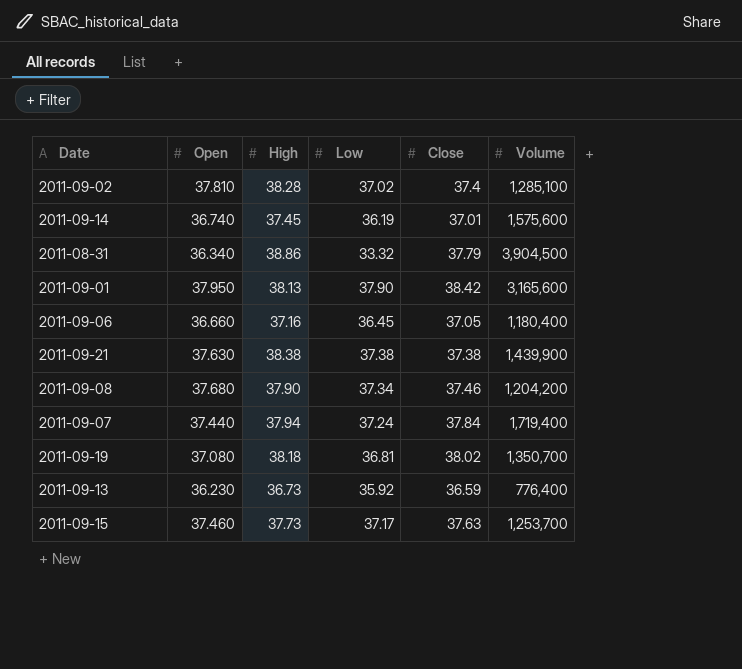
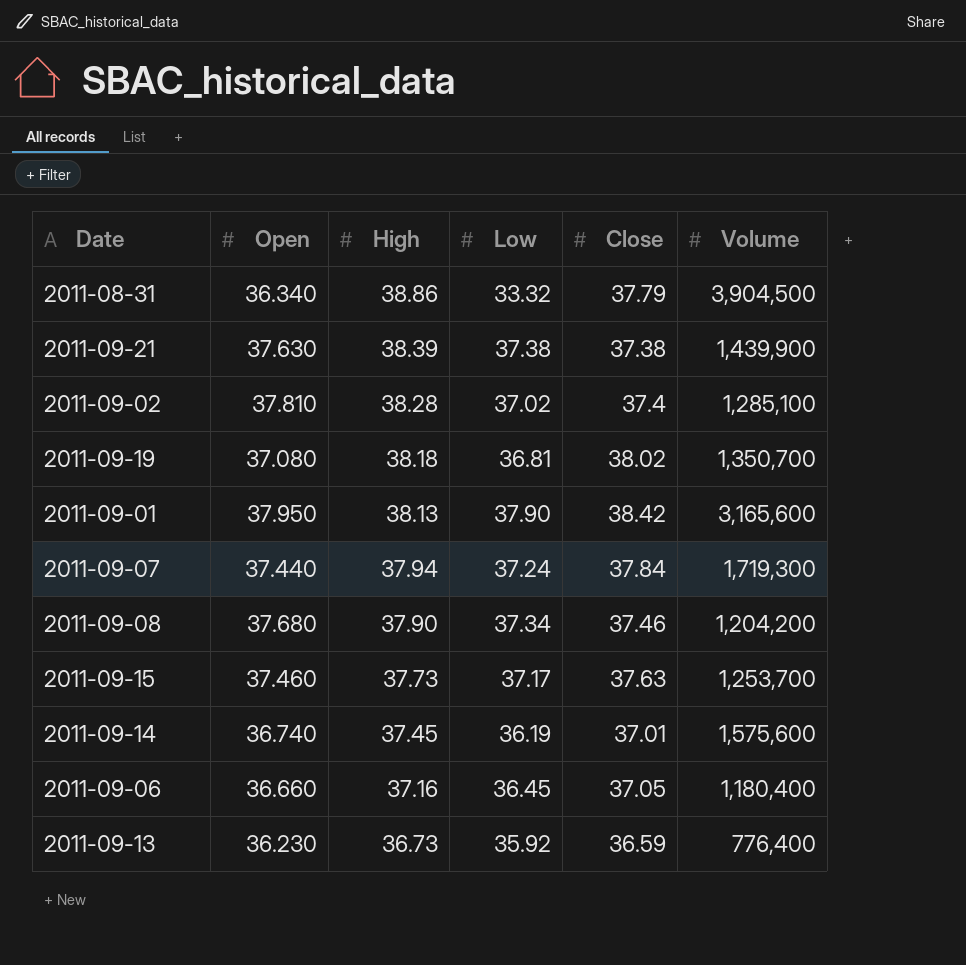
row order: none -> High descending
2011-09-21 | High: 38.38 -> 38.39
2011-09-07 | Volume: 1,719,400 -> 1,719,300

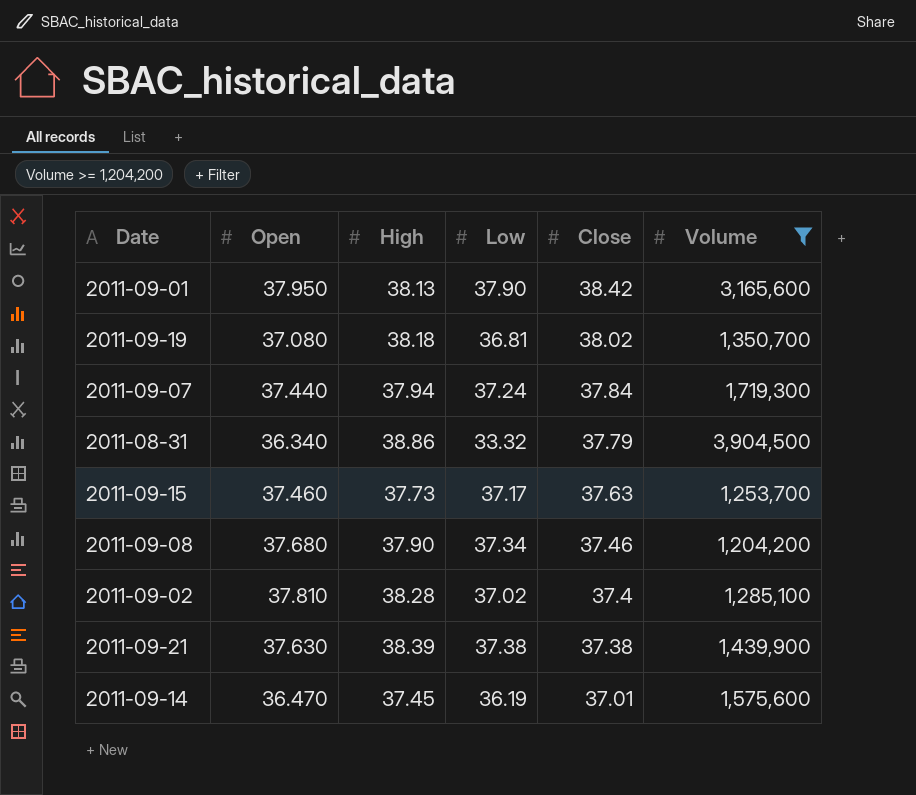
filter: none -> Volume >= 1,204,200
row order: High descending -> Close descending
2011-09-14 | Open: 36.740 -> 36.470

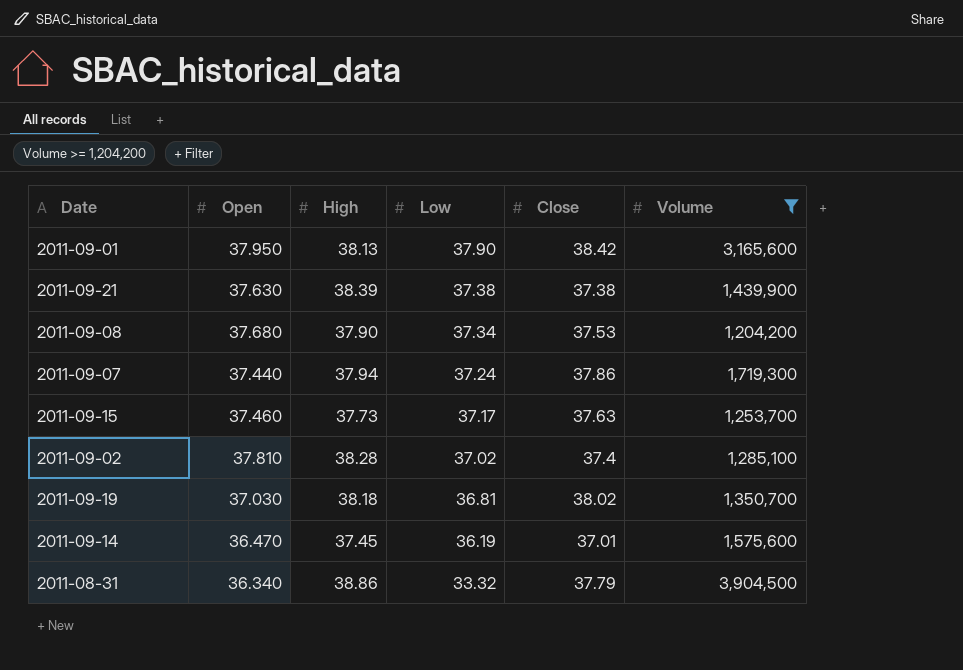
row order: Close descending -> Low descending
2011-09-08 | Close: 37.46 -> 37.53
2011-09-07 | Close: 37.84 -> 37.86
2011-09-19 | Open: 37.080 -> 37.030

